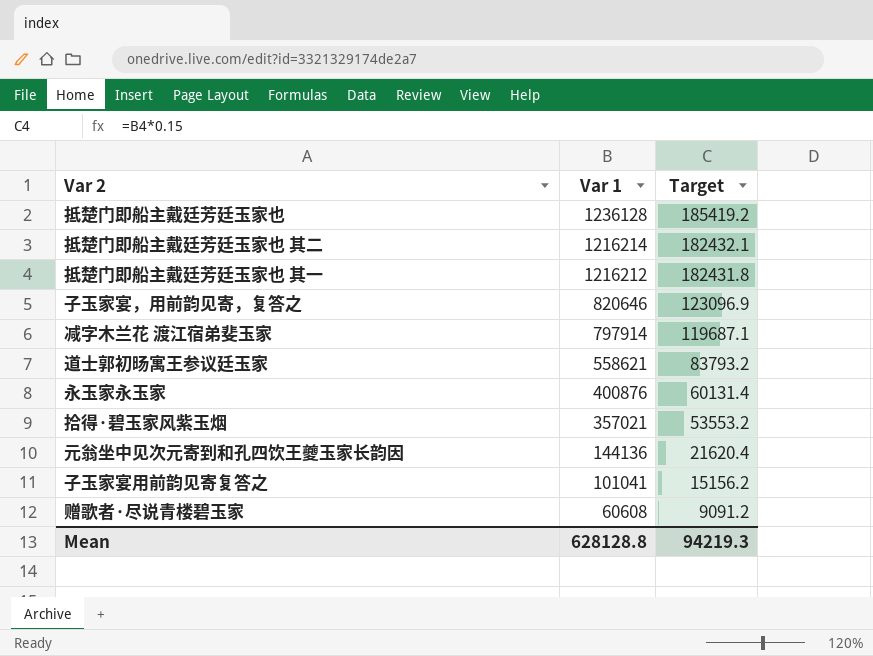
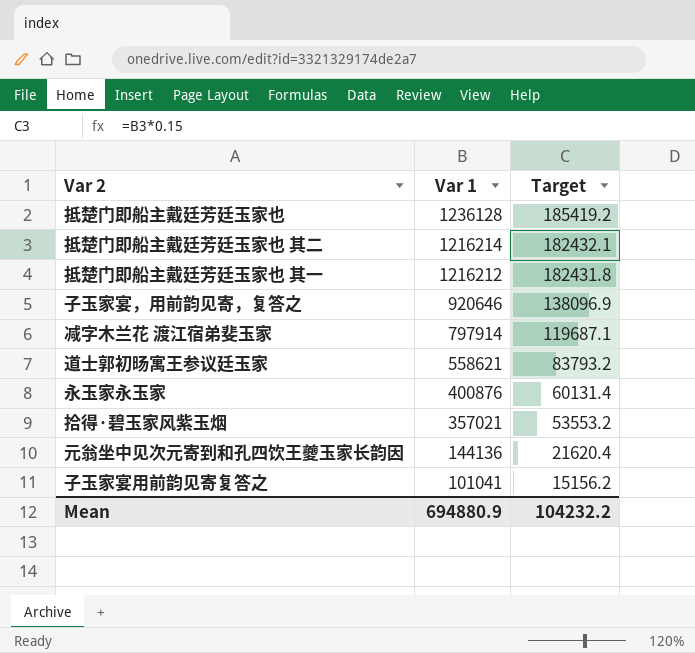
row 赠歌者·尽说青楼碧玉家: 60608 | 9091.2 -> none
子玉家宴，用前韵见寄，复答之 | Var 1: 820646 -> 920646
子玉家宴，用前韵见寄，复答之 | Target: 123096.9 -> 138096.9
Mean | Var 1: 628128.8 -> 694880.9
Mean | Target: 94219.3 -> 104232.2

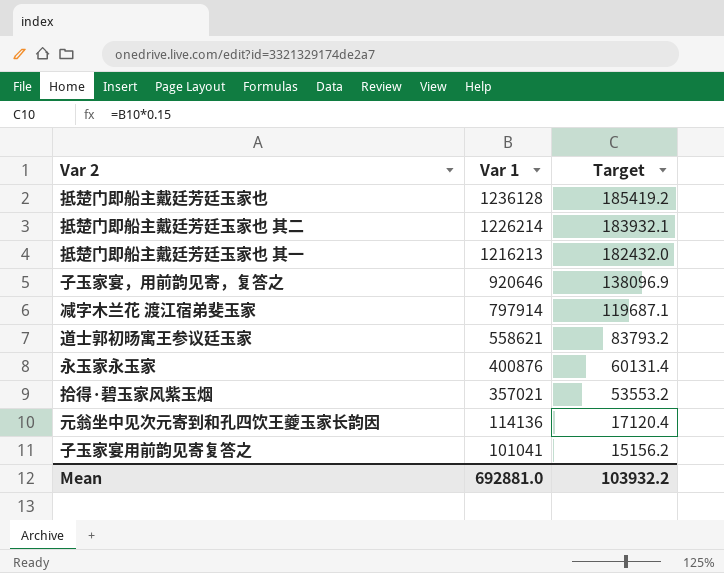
抵楚门即船主戴廷芳廷玉家也 其二 | Var 1: 1216214 -> 1226214
抵楚门即船主戴廷芳廷玉家也 其二 | Target: 182432.1 -> 183932.1
抵楚门即船主戴廷芳廷玉家也 其一 | Var 1: 1216212 -> 1216213
抵楚门即船主戴廷芳廷玉家也 其一 | Target: 182431.8 -> 182432.0
元翁坐中见次元寄到和孔四饮王夔玉家长韵因 | Var 1: 144136 -> 114136
元翁坐中见次元寄到和孔四饮王夔玉家长韵因 | Target: 21620.4 -> 17120.4
Mean | Var 1: 694880.9 -> 692881.0
Mean | Target: 104232.2 -> 103932.2

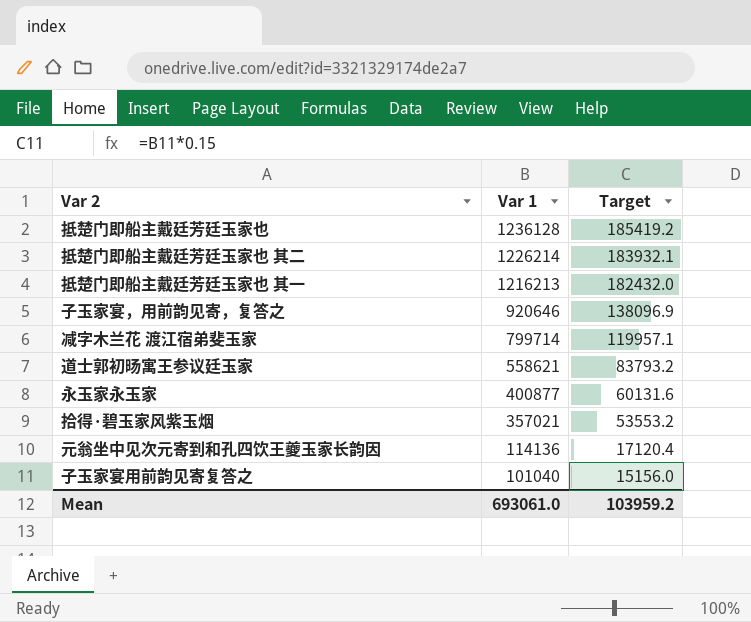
减字木兰花 渡江宿弟斐玉家 | Var 1: 797914 -> 799714
减字木兰花 渡江宿弟斐玉家 | Target: 119687.1 -> 119957.1
永玉家永玉家 | Var 1: 400876 -> 400877
永玉家永玉家 | Target: 60131.4 -> 60131.6
子玉家宴用前韵见寄复答之 | Var 1: 101041 -> 101040
子玉家宴用前韵见寄复答之 | Target: 15156.2 -> 15156.0
Mean | Var 1: 692881.0 -> 693061.0
Mean | Target: 103932.2 -> 103959.2

